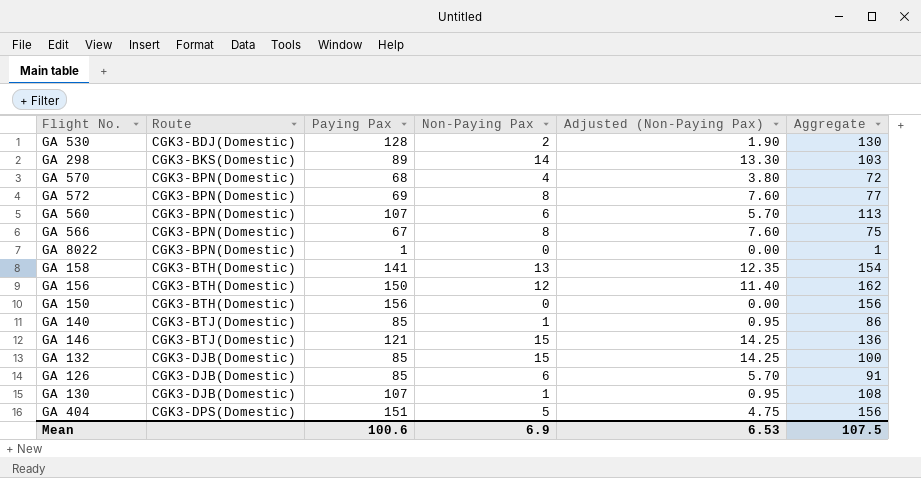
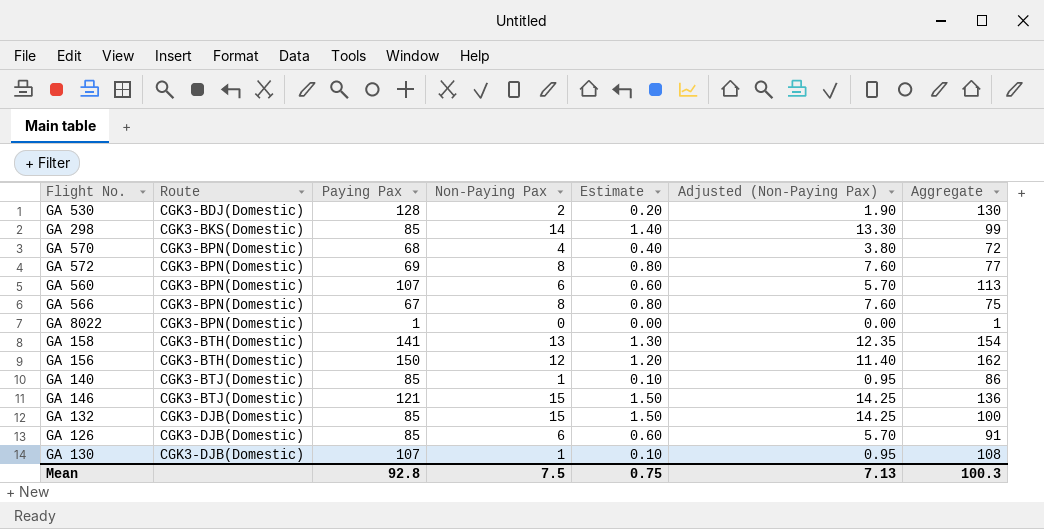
column Estimate | formula: none -> [Non-Paying Pax] * 0.1
row GA 150: CGK3-BTH(Domestic) | 156 | 0 | 0.00 | 156 -> none
row GA 404: CGK3-DPS(Domestic) | 151 | 5 | 4.75 | 156 -> none
GA 298 | Paying Pax: 89 -> 85
GA 298 | Aggregate: 103 -> 99
Mean | Paying Pax: 100.6 -> 92.8
Mean | Non-Paying Pax: 6.9 -> 7.5
Mean | Adjusted (Non-Paying Pax): 6.53 -> 7.13
Mean | Aggregate: 107.5 -> 100.3

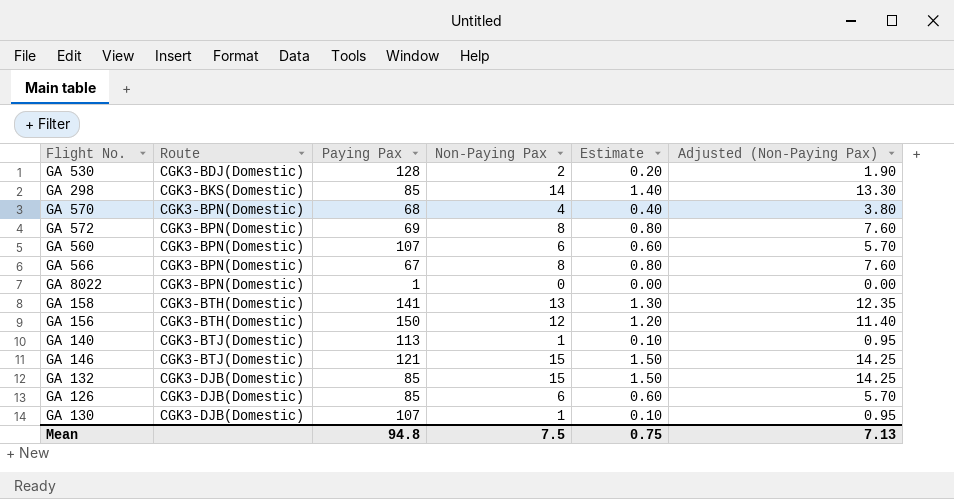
column Aggregate | formula: [Paying Pax] + [Non-Paying Pax] -> none
GA 140 | Paying Pax: 85 -> 113
Mean | Paying Pax: 92.8 -> 94.8

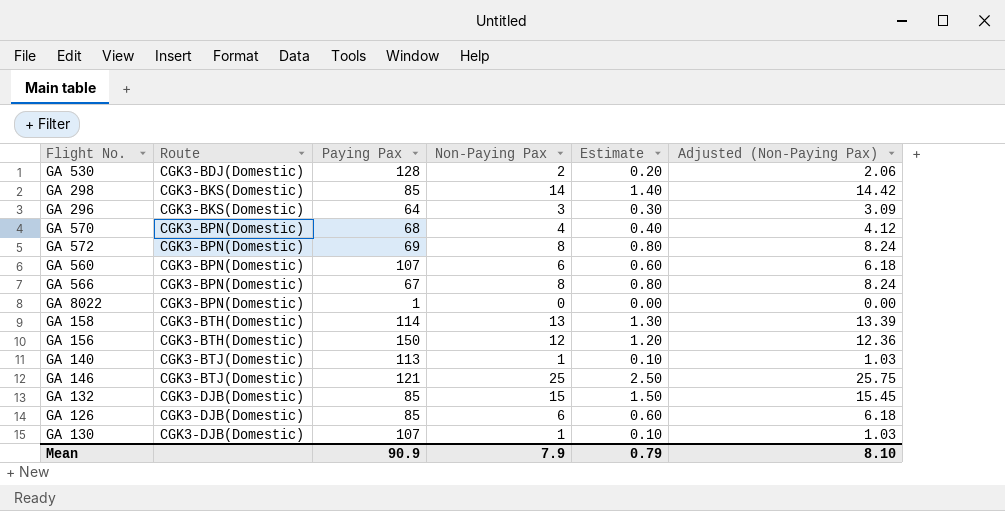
column Adjusted (Non-Paying Pax) | formula: [Non-Paying Pax] * 0.95 -> [Non-Paying Pax] * 1.03
row GA 296: none -> CGK3-BKS(Domestic) | 64 | 3 | 0.30 | 3.09
GA 158 | Paying Pax: 141 -> 114
GA 146 | Non-Paying Pax: 15 -> 25
GA 146 | Estimate: 1.50 -> 2.50
Mean | Paying Pax: 94.8 -> 90.9
Mean | Non-Paying Pax: 7.5 -> 7.9
Mean | Estimate: 0.75 -> 0.79
Mean | Adjusted (Non-Paying Pax): 7.13 -> 8.10

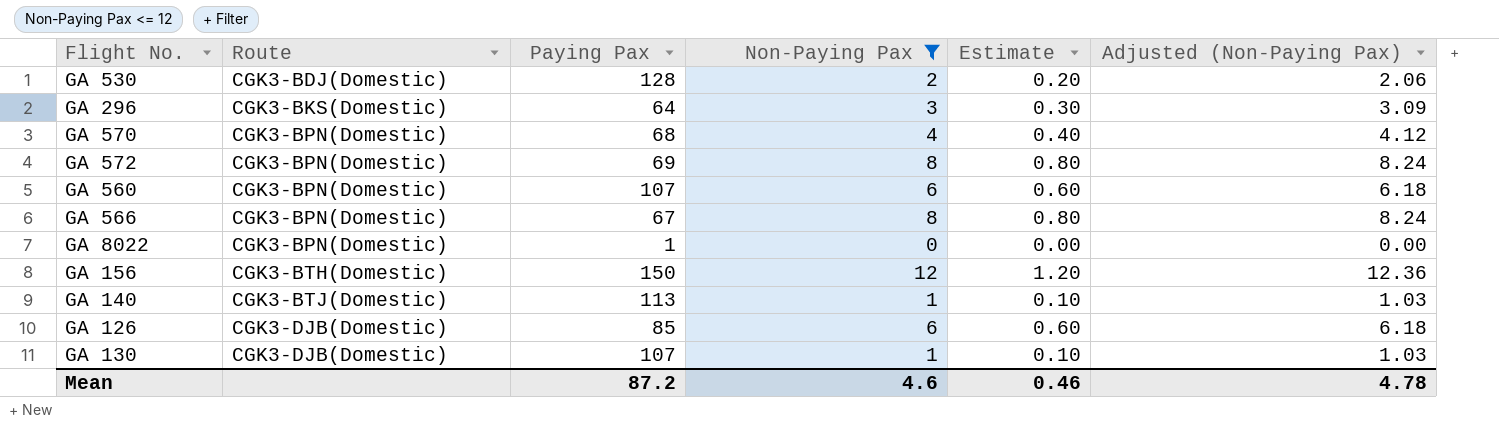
filter: none -> Non-Paying Pax <= 12
Mean | Paying Pax: 90.9 -> 87.2
Mean | Non-Paying Pax: 7.9 -> 4.6
Mean | Estimate: 0.79 -> 0.46
Mean | Adjusted (Non-Paying Pax): 8.10 -> 4.78

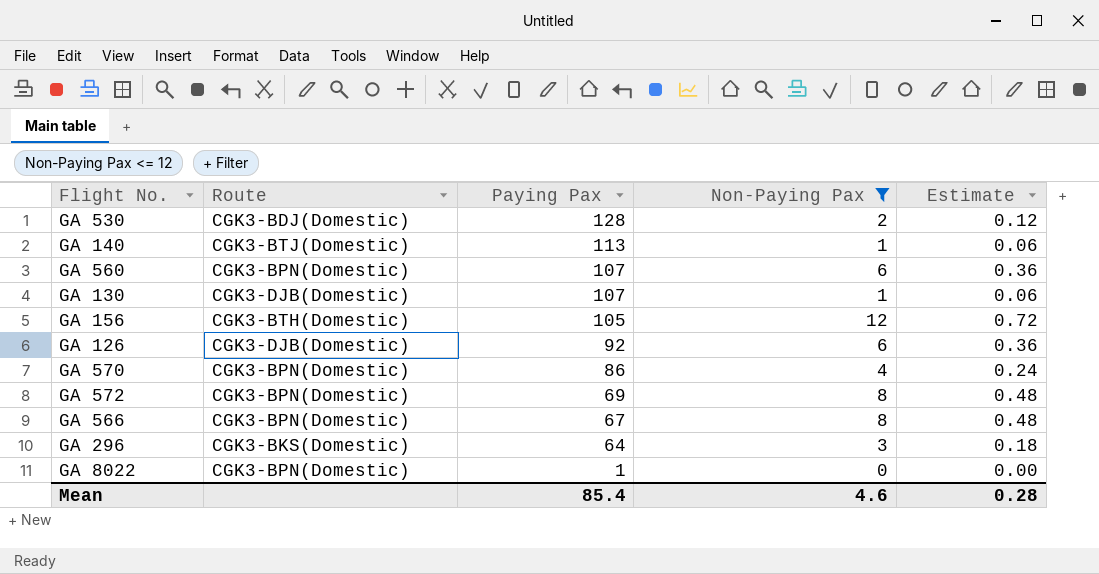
row order: Route ascending -> Paying Pax descending
column Adjusted (Non-Paying Pax) | formula: [Non-Paying Pax] * 1.03 -> none
column Estimate | formula: [Non-Paying Pax] * 0.1 -> [Non-Paying Pax] * 0.06
GA 156 | Paying Pax: 150 -> 105
GA 126 | Paying Pax: 85 -> 92
GA 570 | Paying Pax: 68 -> 86
Mean | Paying Pax: 87.2 -> 85.4
Mean | Estimate: 0.46 -> 0.28

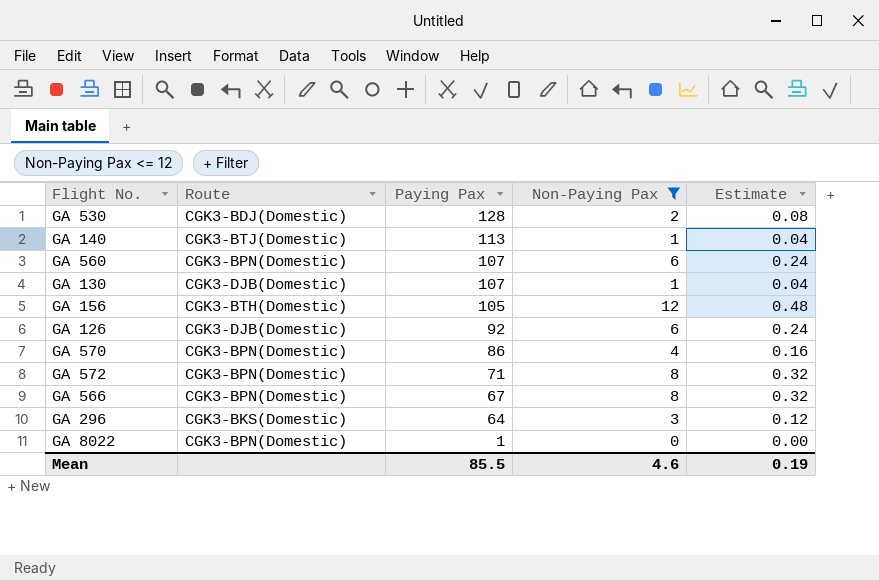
column Estimate | formula: [Non-Paying Pax] * 0.06 -> [Non-Paying Pax] * 0.04
GA 572 | Paying Pax: 69 -> 71
Mean | Paying Pax: 85.4 -> 85.5
Mean | Estimate: 0.28 -> 0.19

